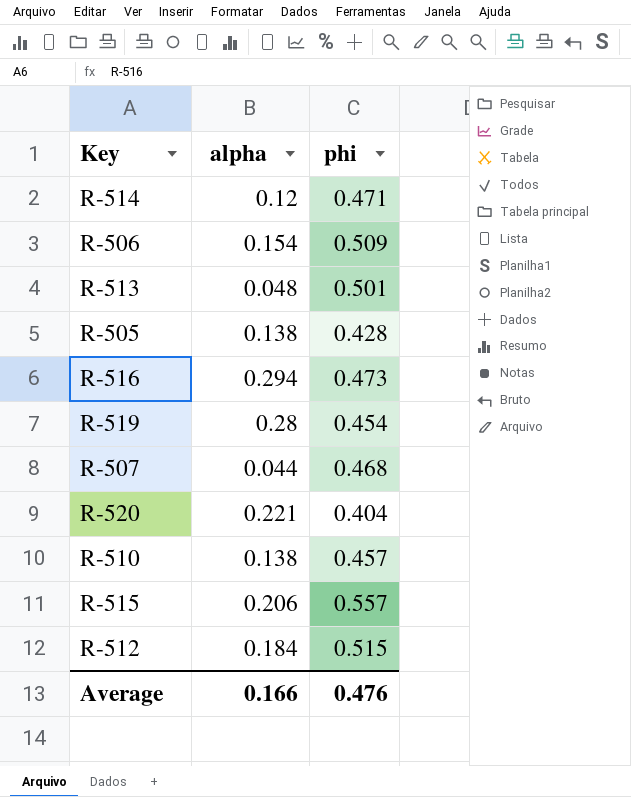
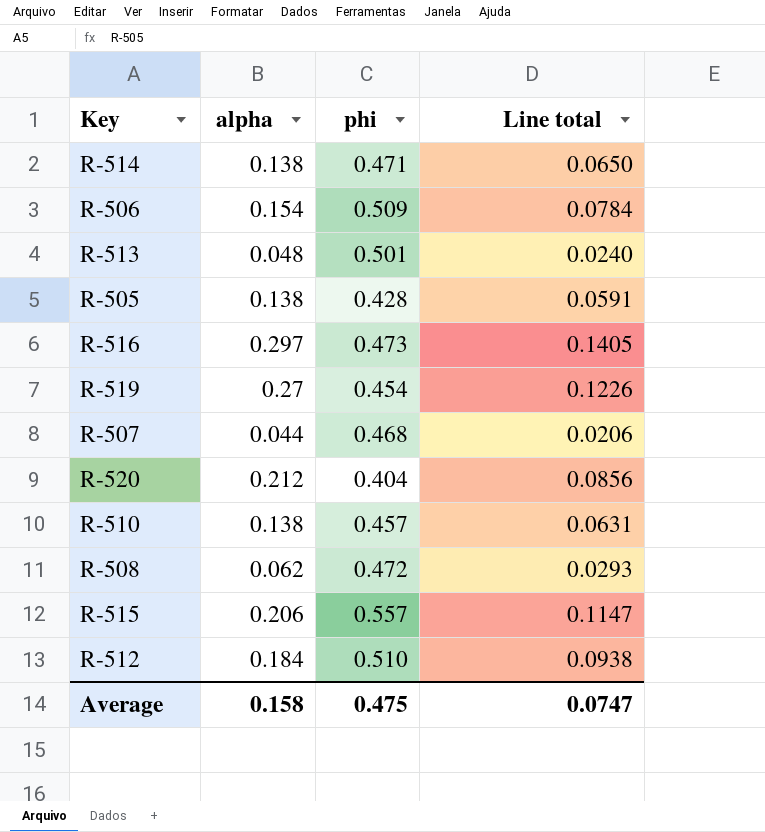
column Line total | formula: none -> [alpha] * [phi]
R-514 | alpha: 0.12 -> 0.138
R-516 | alpha: 0.294 -> 0.297
R-519 | alpha: 0.28 -> 0.27
R-520 | alpha: 0.221 -> 0.212
row R-508: none -> 0.062 | 0.472 | 0.0293
R-512 | phi: 0.515 -> 0.510
Average | alpha: 0.166 -> 0.158
Average | phi: 0.476 -> 0.475

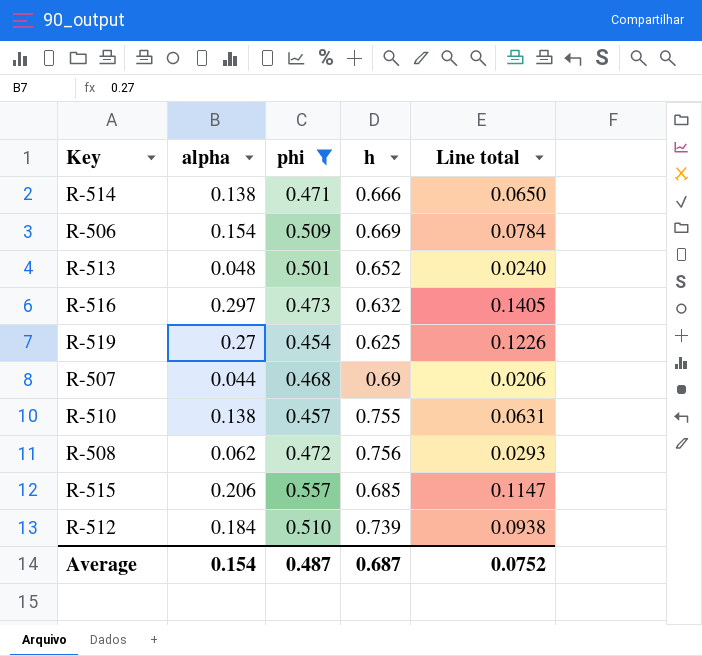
filter: none -> phi >= 0.454
column h | position: none -> 4
Average | alpha: 0.158 -> 0.154
Average | phi: 0.475 -> 0.487
Average | Line total: 0.0747 -> 0.0752

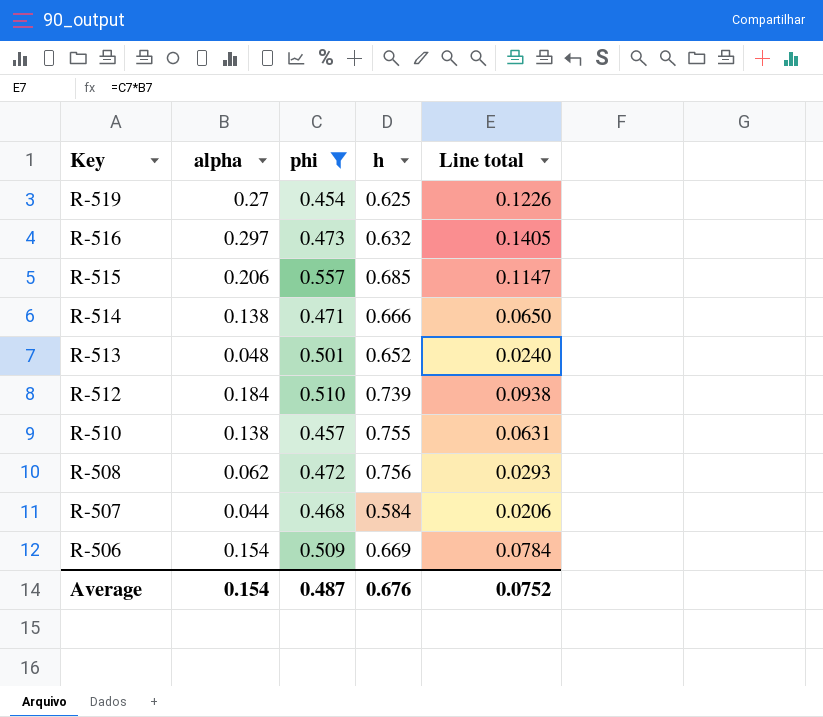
row order: none -> Key descending
R-507 | h: 0.69 -> 0.584
Average | h: 0.687 -> 0.676

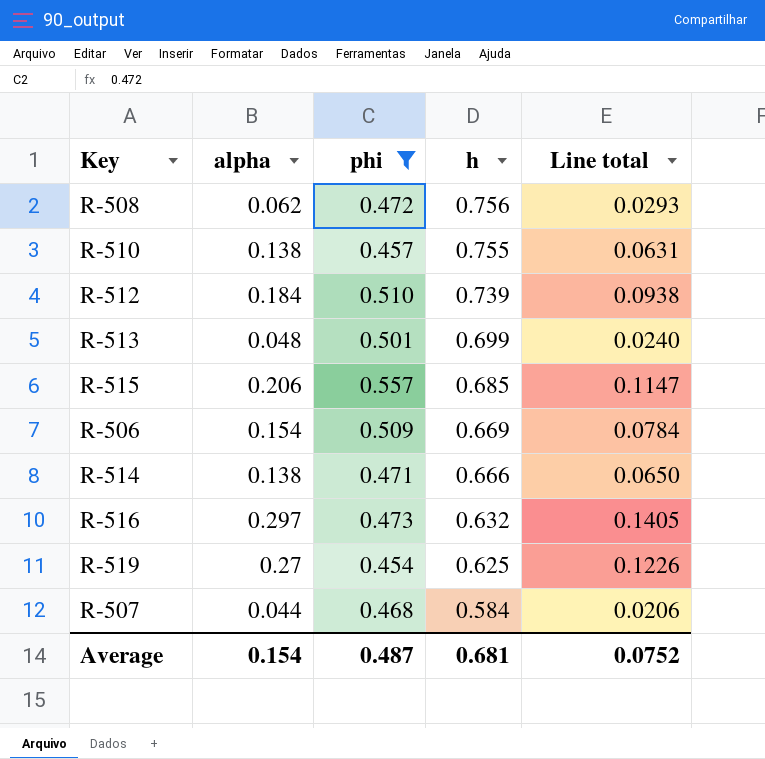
row order: Key descending -> h descending
R-513 | h: 0.652 -> 0.699
Average | h: 0.676 -> 0.681

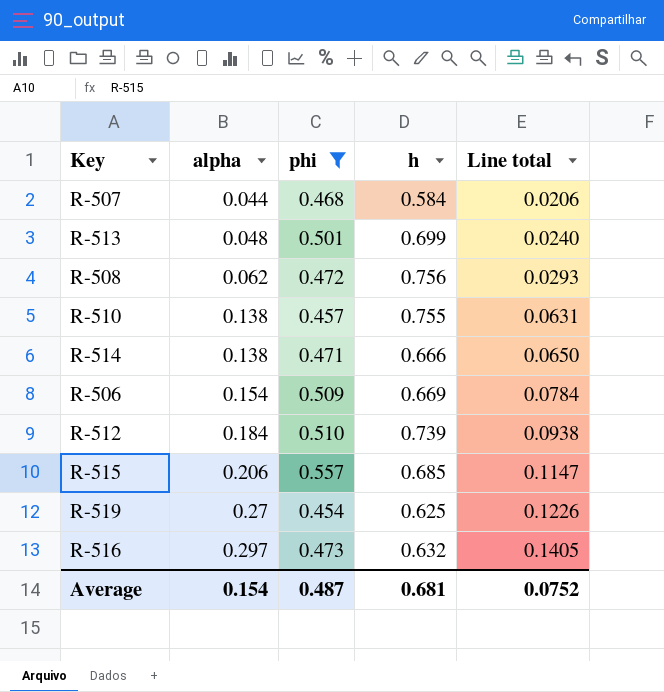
row order: h descending -> alpha ascending

